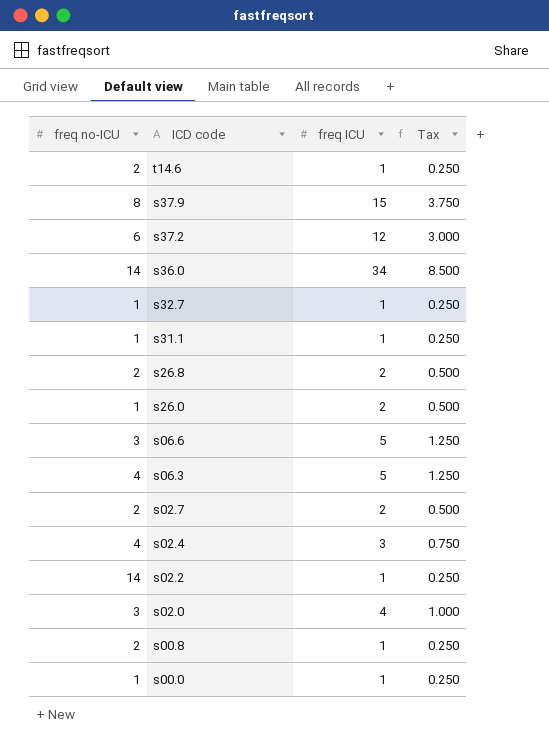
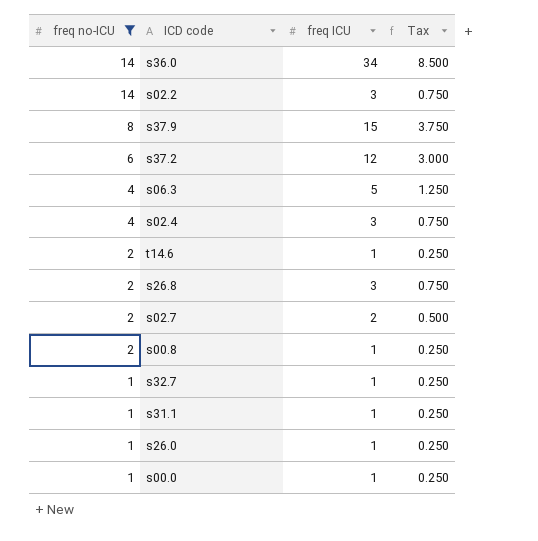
filter: none -> freq no-ICU != 3
row order: ICD code descending -> freq no-ICU descending
s02.2 | freq ICU: 1 -> 3
s02.2 | Tax: 0.250 -> 0.750
s26.8 | freq ICU: 2 -> 3
s26.8 | Tax: 0.500 -> 0.750
s26.0 | freq ICU: 2 -> 1
s26.0 | Tax: 0.500 -> 0.250

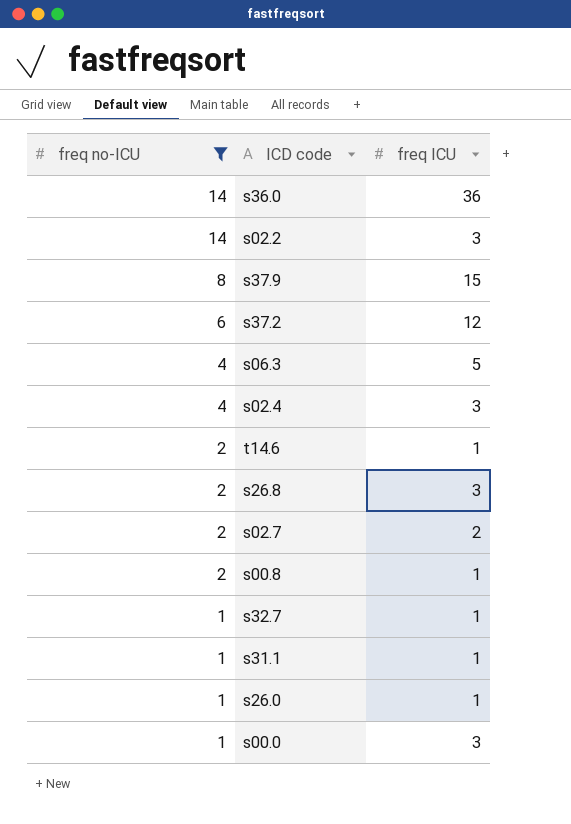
column Tax | formula: [freq ICU] * 0.25 -> none
s36.0 | freq ICU: 34 -> 36
s00.0 | freq ICU: 1 -> 3

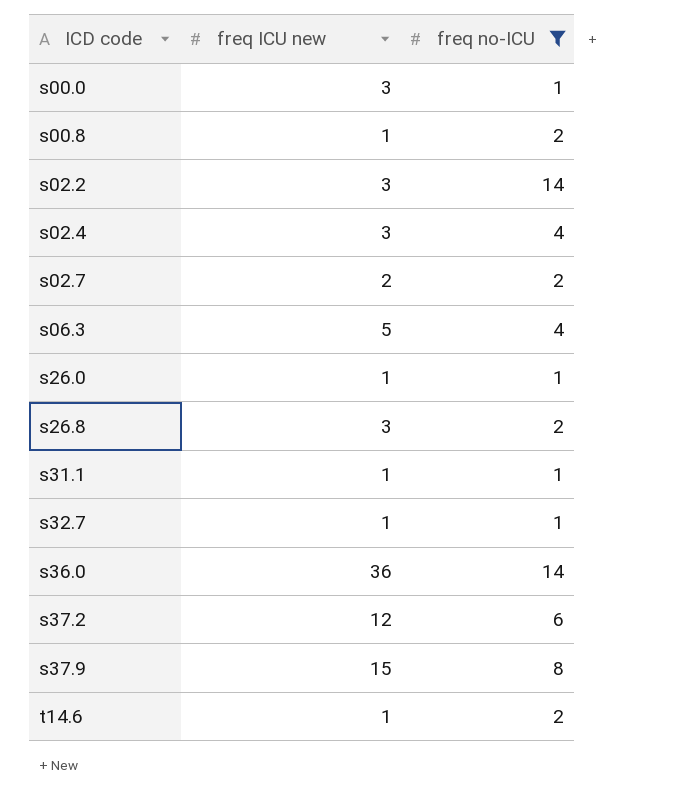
row order: freq no-ICU descending -> ICD code ascending
column name: freq ICU -> freq ICU new
column freq no-ICU | position: 1 -> 3

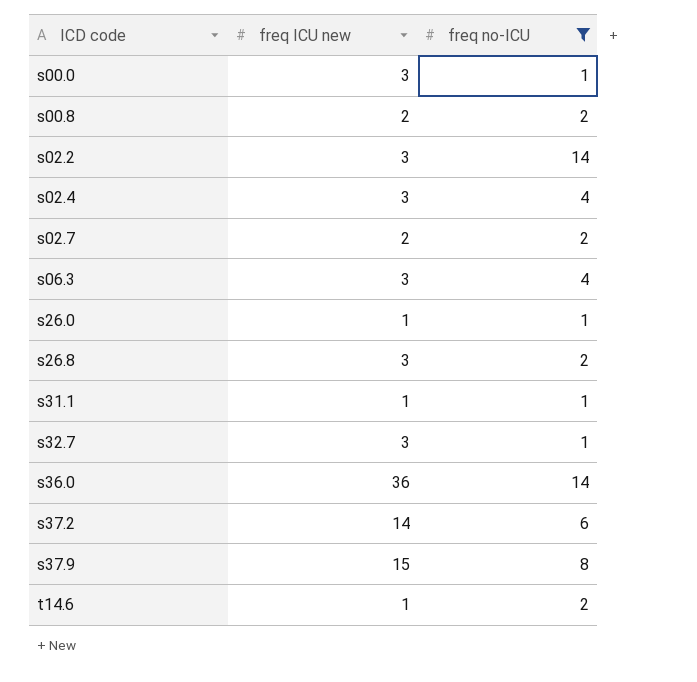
s00.8 | freq ICU new: 1 -> 2
s06.3 | freq ICU new: 5 -> 3
s32.7 | freq ICU new: 1 -> 3
s37.2 | freq ICU new: 12 -> 14

